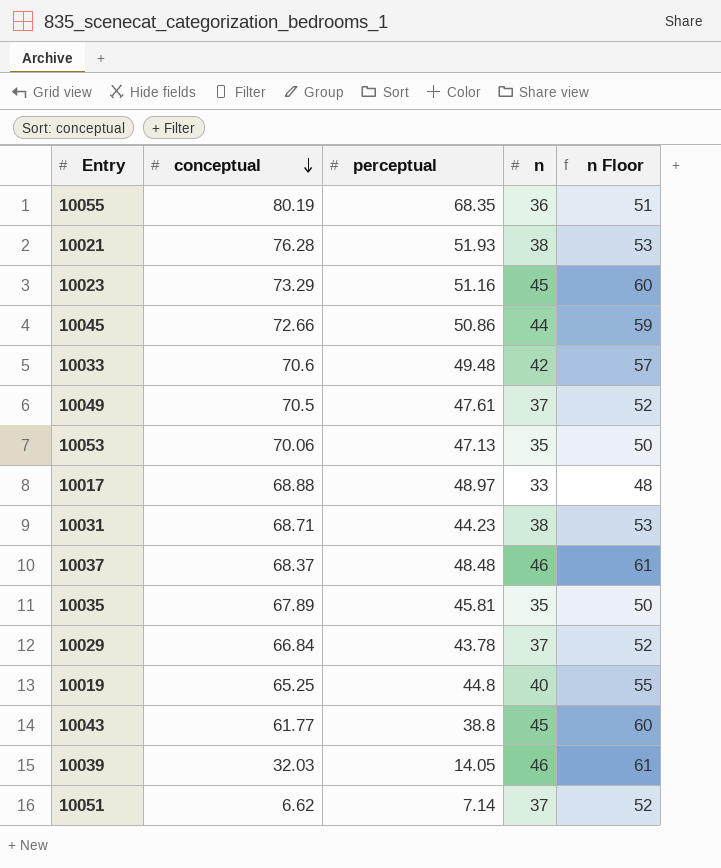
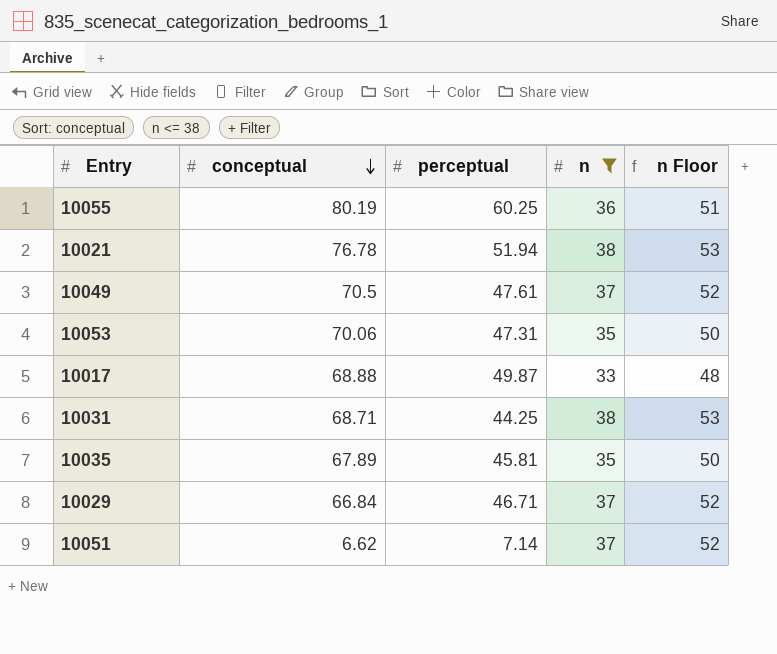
filter: none -> n <= 38
10055 | perceptual: 68.35 -> 60.25
10021 | conceptual: 76.28 -> 76.78
10021 | perceptual: 51.93 -> 51.94
10053 | perceptual: 47.13 -> 47.31
10017 | perceptual: 48.97 -> 49.87
10031 | perceptual: 44.23 -> 44.25
10029 | perceptual: 43.78 -> 46.71

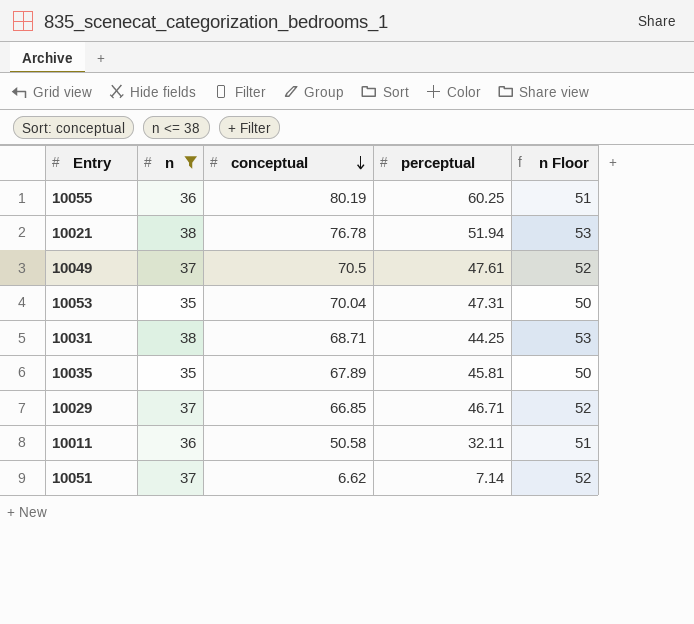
column n | position: 4 -> 2
row 10017: 68.88 | 49.87 | 33 | 48 -> none
10053 | conceptual: 70.06 -> 70.04
10029 | conceptual: 66.84 -> 66.85
row 10011: none -> 36 | 50.58 | 32.11 | 51

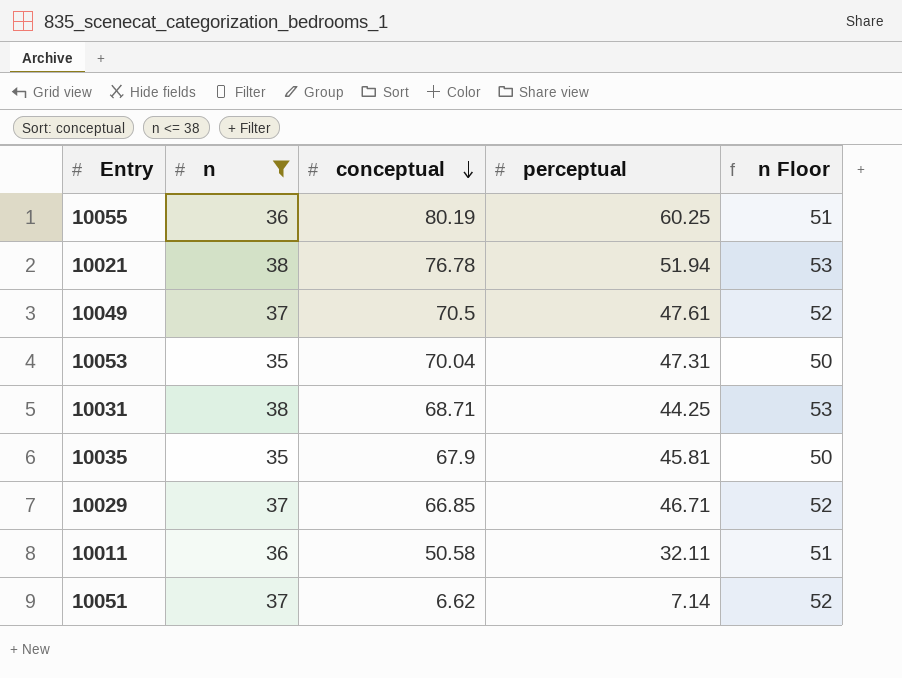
10035 | conceptual: 67.89 -> 67.9

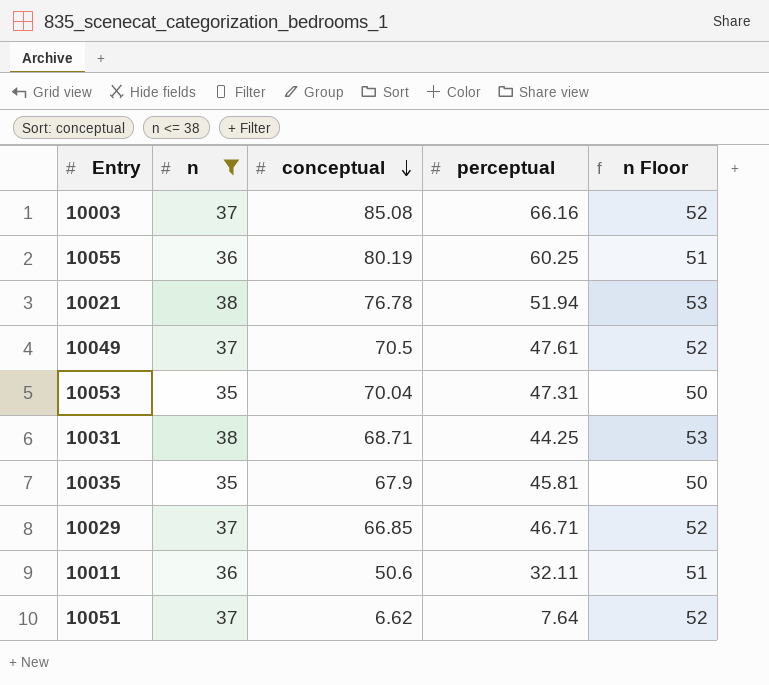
row 10003: none -> 37 | 85.08 | 66.16 | 52
10011 | conceptual: 50.58 -> 50.6
10051 | perceptual: 7.14 -> 7.64

